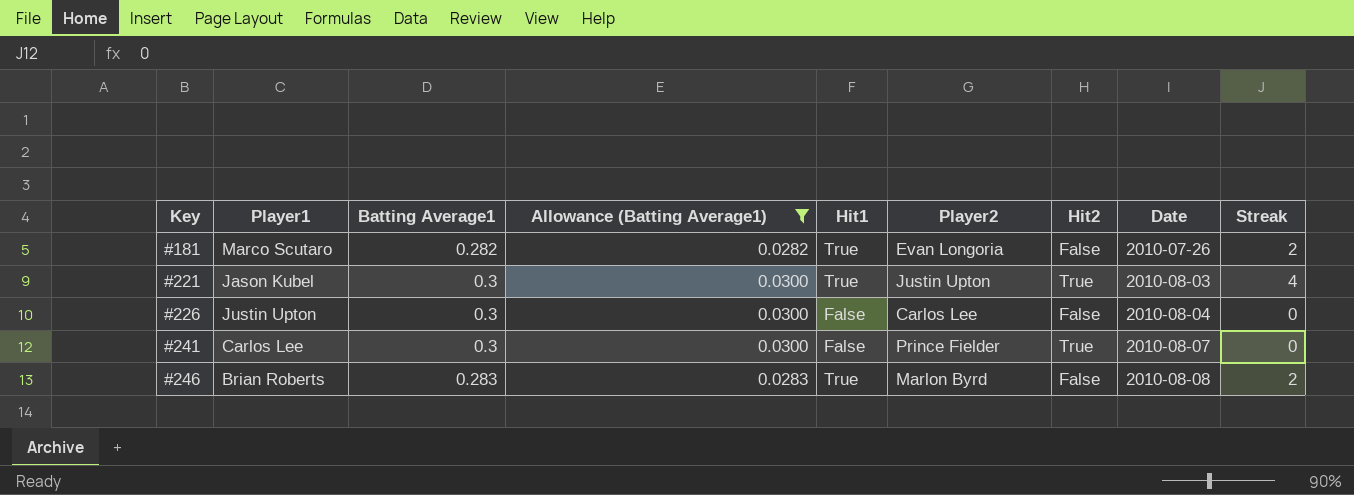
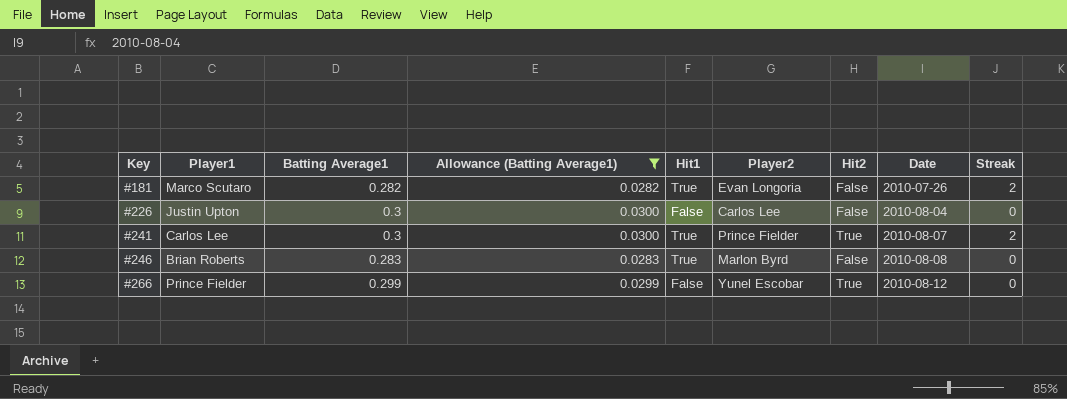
row #221: Jason Kubel | 0.3 | 0.0300 | True | Justin Upton | True | 2010-08-03 | 4 -> none
#241 | Hit1: False -> True
#241 | Streak: 0 -> 2
#246 | Streak: 2 -> 0
row #266: none -> Prince Fielder | 0.299 | 0.0299 | False | Yunel Escobar | True | 2010-08-12 | 0

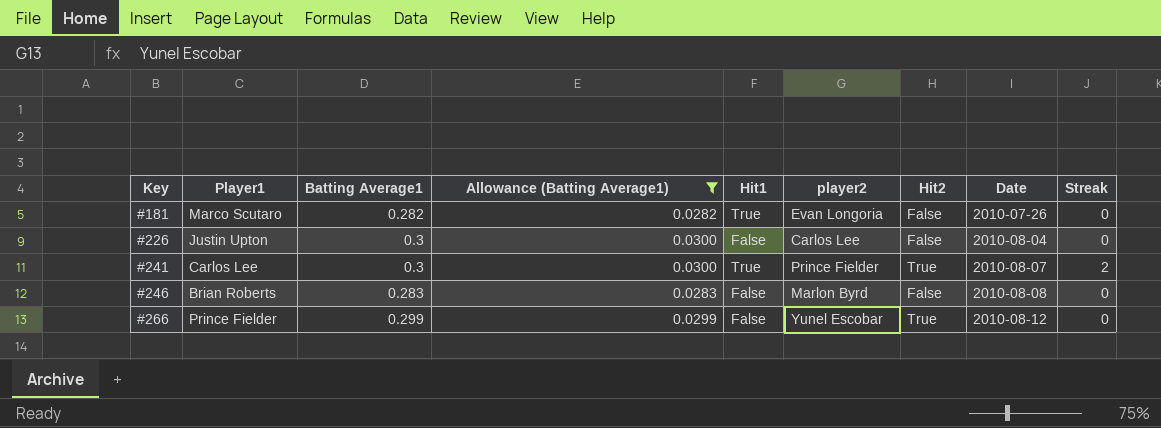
column name: Player2 -> player2
#181 | Streak: 2 -> 0
#246 | Hit1: True -> False

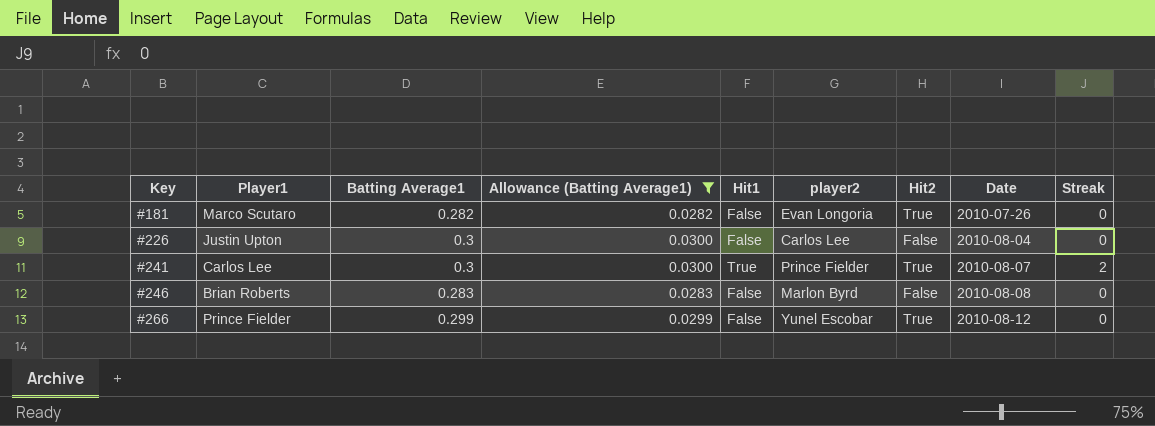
#181 | Hit1: True -> False
#181 | Hit2: False -> True

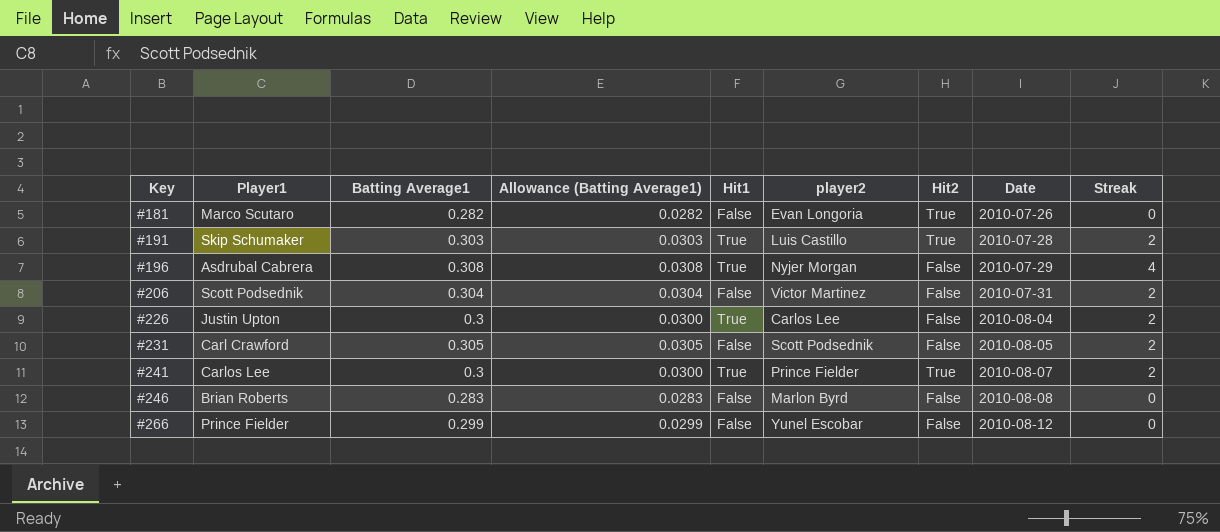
filter: Allowance (Batting Average1) <= 0.0300 -> none
#226 | Hit1: False -> True
#226 | Streak: 0 -> 2
#266 | Hit2: True -> False

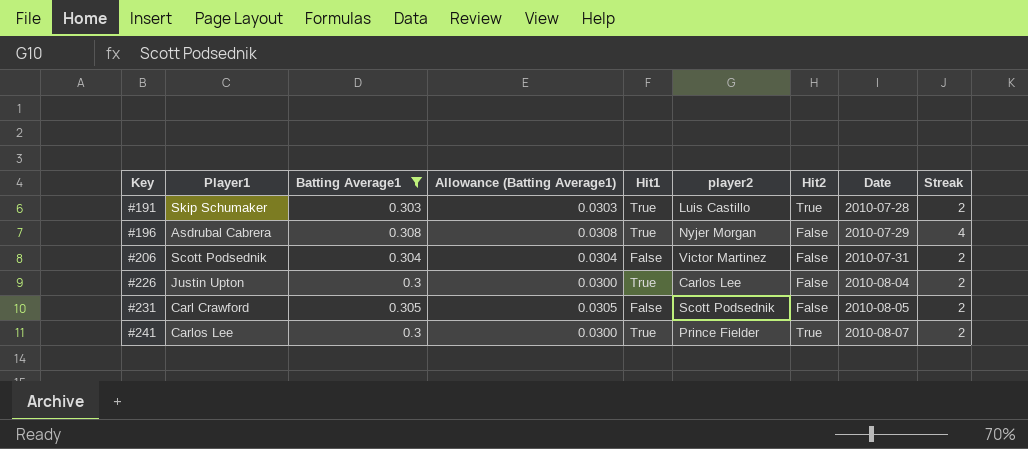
filter: none -> Batting Average1 >= 0.3

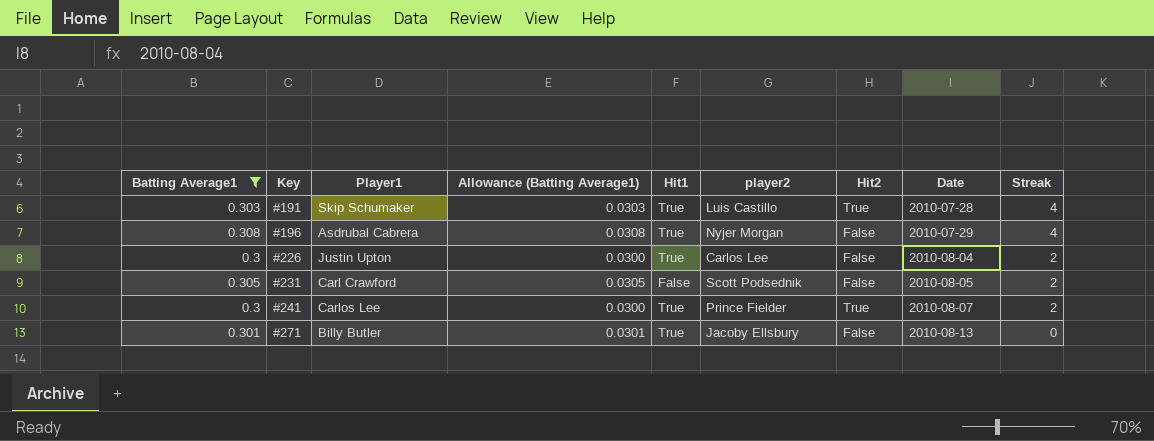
column Batting Average1 | position: 3 -> 1
row #206: Scott Podsednik | 0.304 | 0.0304 | False | Victor Martinez | False | 2010-07-31 | 2 -> none
#191 | Streak: 2 -> 4
row #271: none -> 0.301 | Billy Butler | 0.0301 | True | Jacoby Ellsbury | False | 2010-08-13 | 0

